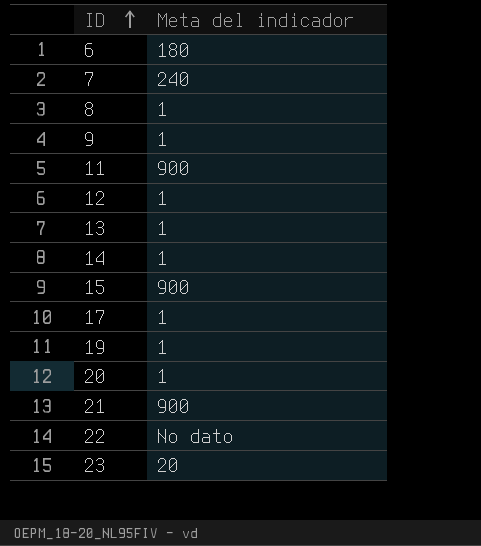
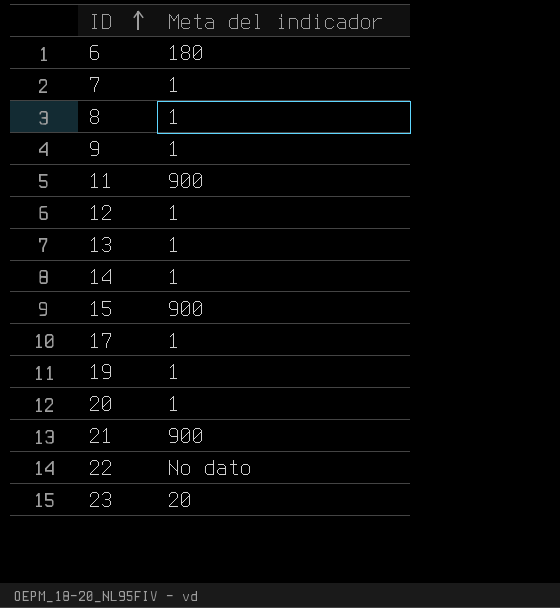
7 | Meta del indicador: 240 -> 1

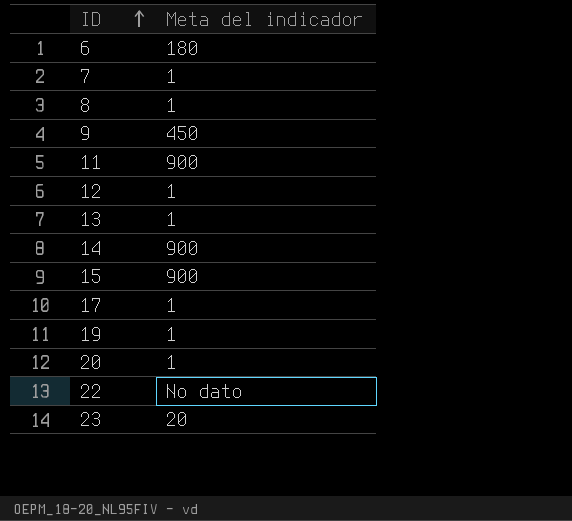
row 21: 900 -> none
9 | Meta del indicador: 1 -> 450
14 | Meta del indicador: 1 -> 900

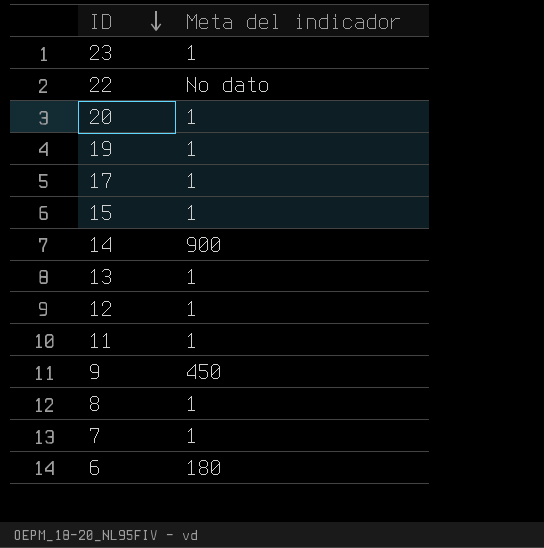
row order: ID ascending -> ID descending
23 | Meta del indicador: 20 -> 1
15 | Meta del indicador: 900 -> 1
11 | Meta del indicador: 900 -> 1

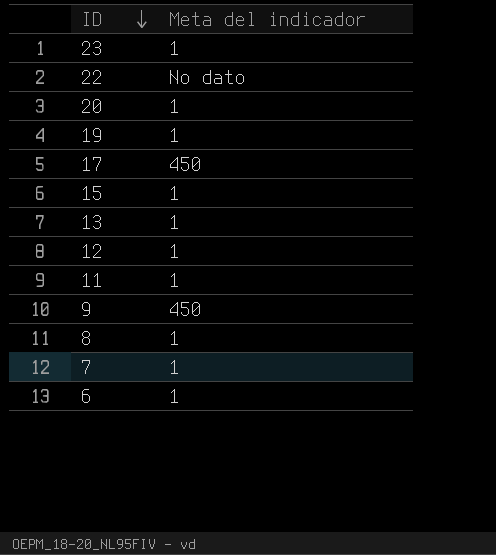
row 14: 900 -> none
17 | Meta del indicador: 1 -> 450
6 | Meta del indicador: 180 -> 1

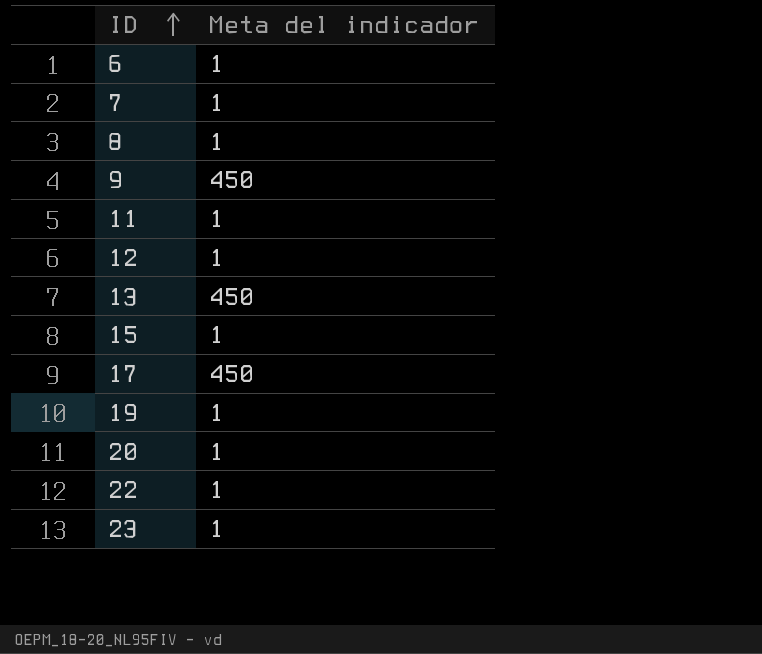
row order: ID descending -> ID ascending
13 | Meta del indicador: 1 -> 450
22 | Meta del indicador: No dato -> 1

